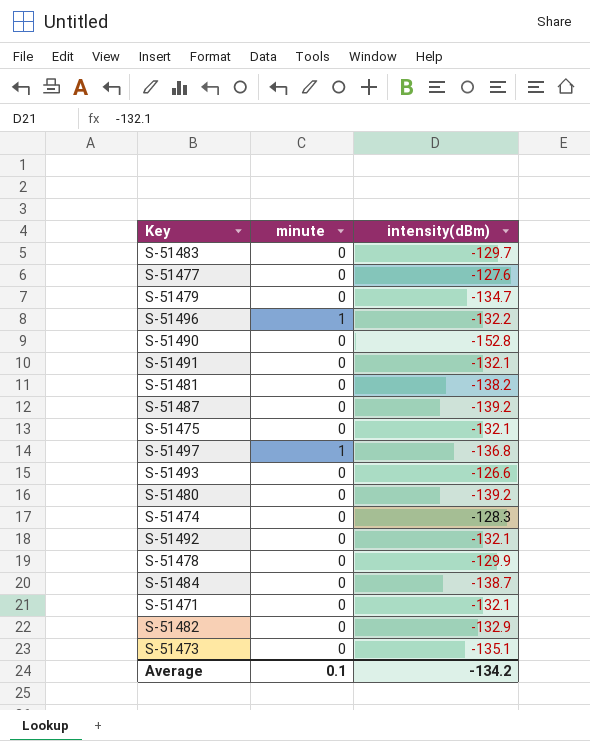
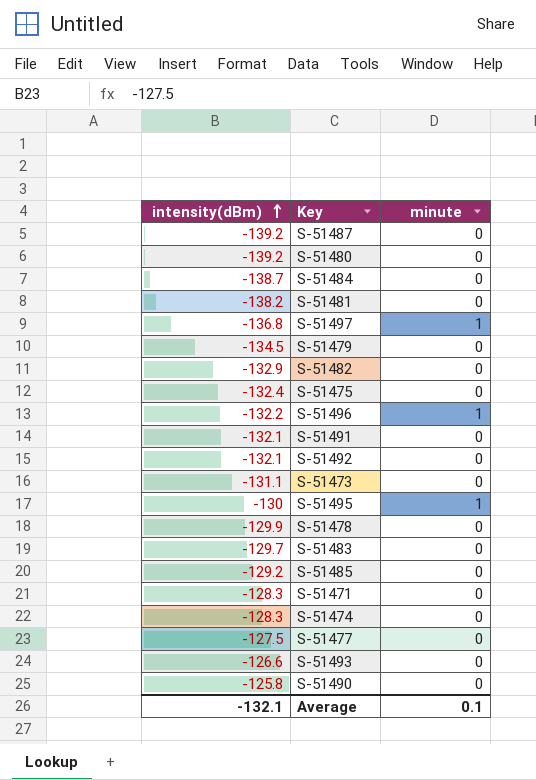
row order: none -> intensity(dBm) ascending
column intensity(dBm) | position: 3 -> 1
S-51479 | intensity(dBm): -134.7 -> -134.5
S-51475 | intensity(dBm): -132.1 -> -132.4
S-51473 | intensity(dBm): -135.1 -> -131.1
row S-51495: none -> -130 | 1
row S-51485: none -> -129.2 | 0
S-51471 | intensity(dBm): -132.1 -> -128.3
S-51477 | intensity(dBm): -127.6 -> -127.5
S-51490 | intensity(dBm): -152.8 -> -125.8
Average | intensity(dBm): -134.2 -> -132.1

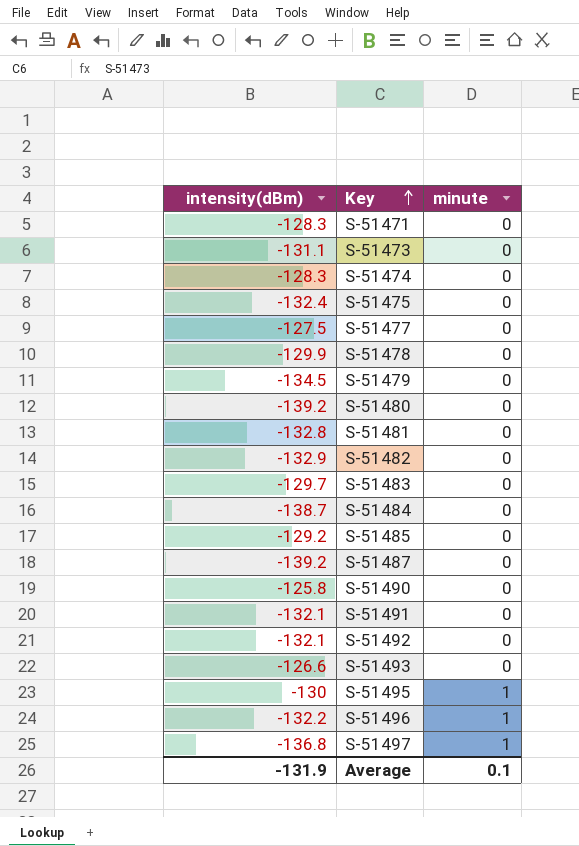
row order: intensity(dBm) ascending -> Key ascending
S-51481 | intensity(dBm): -138.2 -> -132.8
Average | intensity(dBm): -132.1 -> -131.9

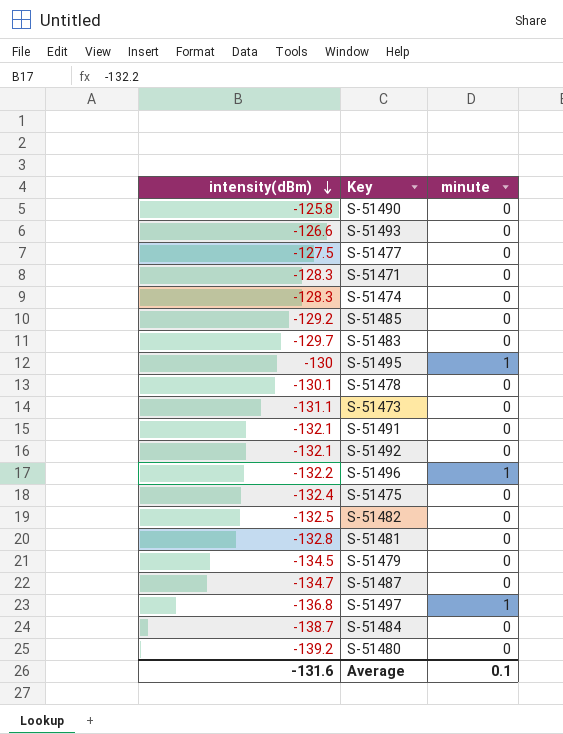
row order: Key ascending -> intensity(dBm) descending
S-51478 | intensity(dBm): -129.9 -> -130.1
S-51482 | intensity(dBm): -132.9 -> -132.5
S-51487 | intensity(dBm): -139.2 -> -134.7
Average | intensity(dBm): -131.9 -> -131.6

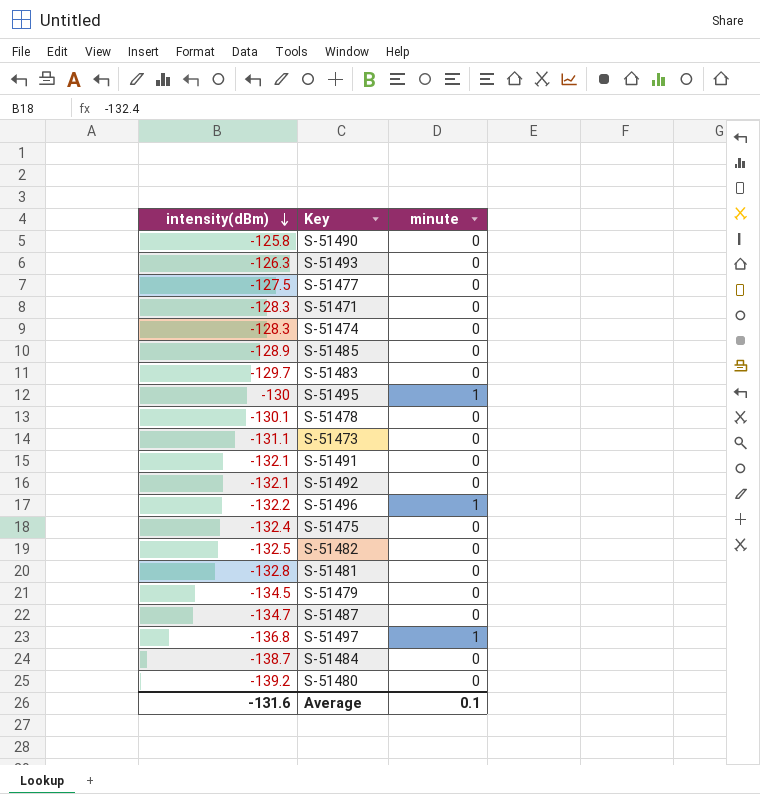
S-51493 | intensity(dBm): -126.6 -> -126.3
S-51485 | intensity(dBm): -129.2 -> -128.9

